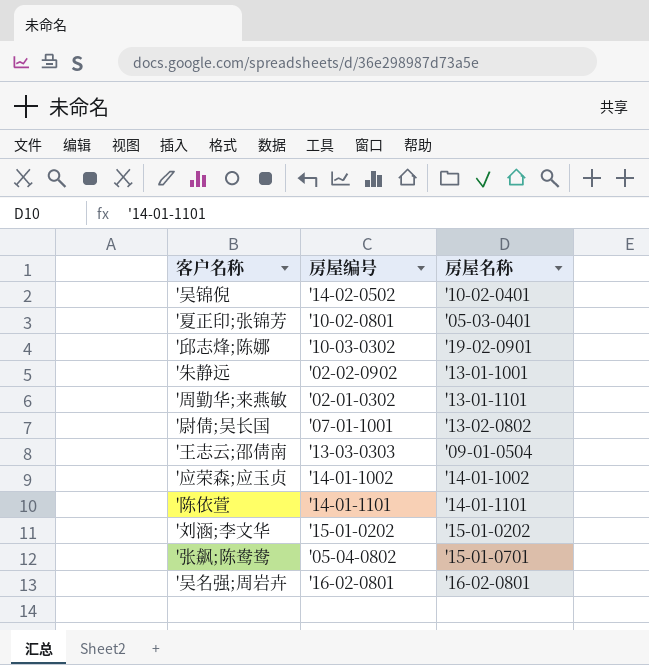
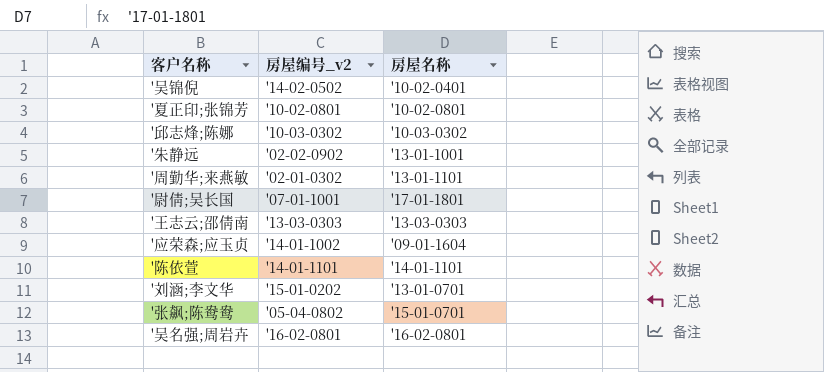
column name: 房屋编号 -> 房屋编号_v2
'夏正印;张锦芳 | 房屋名称: '05-03-0401 -> '10-02-0801
'邱志烽;陈娜 | 房屋名称: '19-02-0901 -> '10-03-0302
'尉倩;吴长国 | 房屋名称: '13-02-0802 -> '17-01-1801
'王志云;邵倩南 | 房屋名称: '09-01-0504 -> '13-03-0303
'应荣森;应玉贞 | 房屋名称: '14-01-1002 -> '09-01-1604
'刘涵;李文华 | 房屋名称: '15-01-0202 -> '13-01-0701

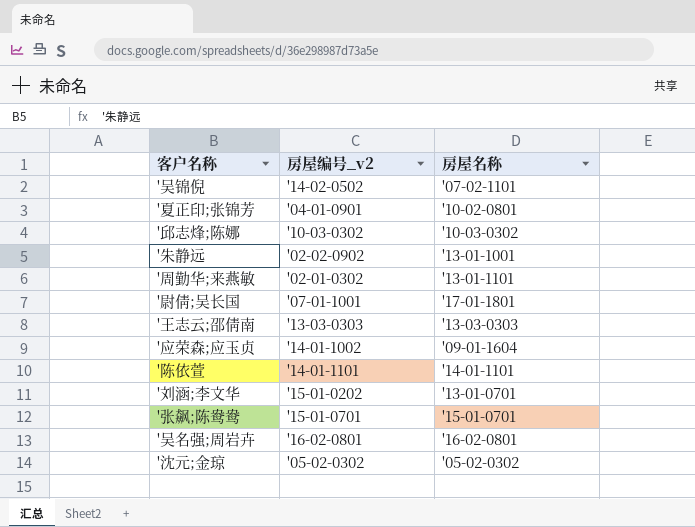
'吴锦倪 | 房屋名称: '10-02-0401 -> '07-02-1101
'夏正印;张锦芳 | 房屋编号_v2: '10-02-0801 -> '04-01-0901
'张飙;陈鸯鸯 | 房屋编号_v2: '05-04-0802 -> '15-01-0701
row '沈元;金琼: none -> '05-02-0302 | '05-02-0302

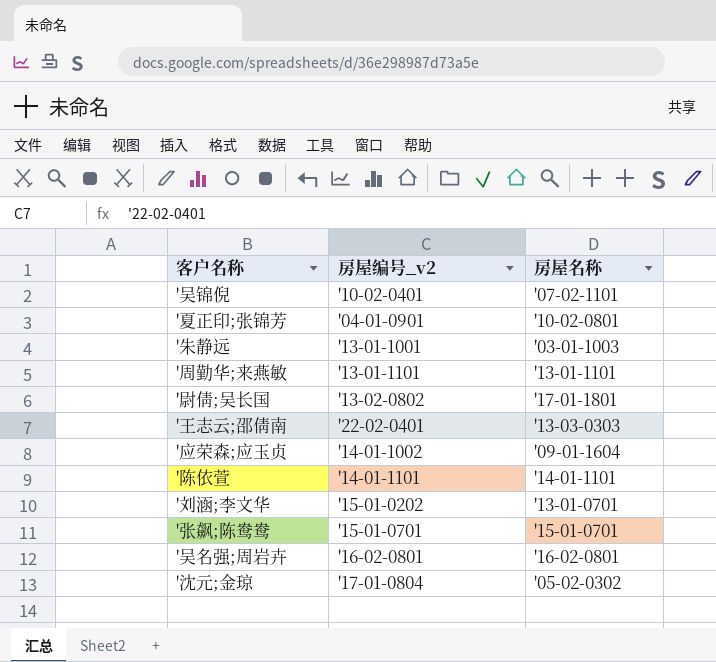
row '邱志烽;陈娜: '10-03-0302 | '10-03-0302 -> none
'吴锦倪 | 房屋编号_v2: '14-02-0502 -> '10-02-0401
'朱静远 | 房屋编号_v2: '02-02-0902 -> '13-01-1001
'朱静远 | 房屋名称: '13-01-1001 -> '03-01-1003
'周勤华;来燕敏 | 房屋编号_v2: '02-01-0302 -> '13-01-1101
'尉倩;吴长国 | 房屋编号_v2: '07-01-1001 -> '13-02-0802
'王志云;邵倩南 | 房屋编号_v2: '13-03-0303 -> '22-02-0401
'沈元;金琼 | 房屋编号_v2: '05-02-0302 -> '17-01-0804

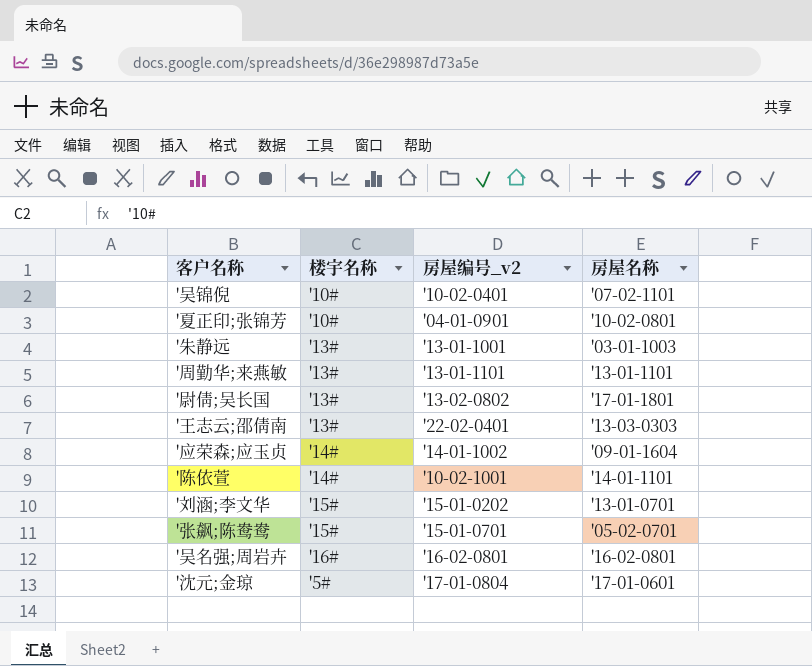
column 楼宇名称 | position: none -> 2
'陈依萱 | 房屋编号_v2: '14-01-1101 -> '10-02-1001
'张飙;陈鸯鸯 | 房屋名称: '15-01-0701 -> '05-02-0701
'沈元;金琼 | 房屋名称: '05-02-0302 -> '17-01-0601

